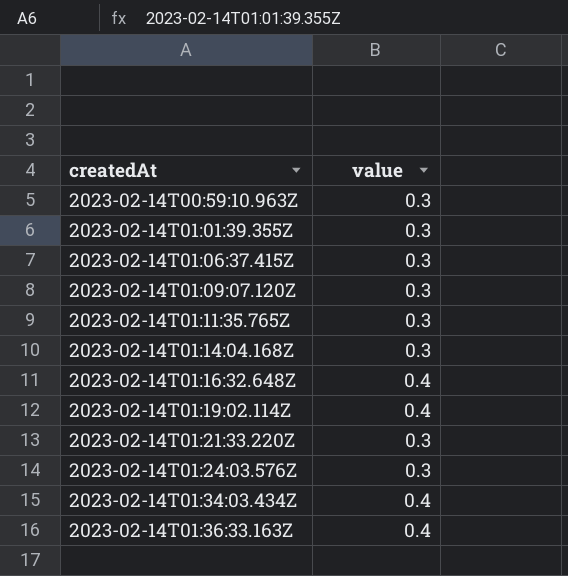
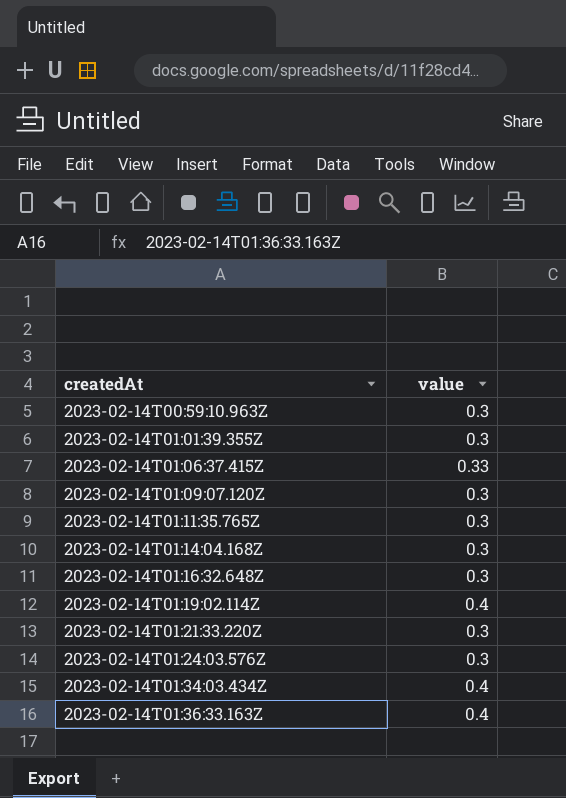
2023-02-14T01:06:37.415Z | value: 0.3 -> 0.33
2023-02-14T01:16:32.648Z | value: 0.4 -> 0.3

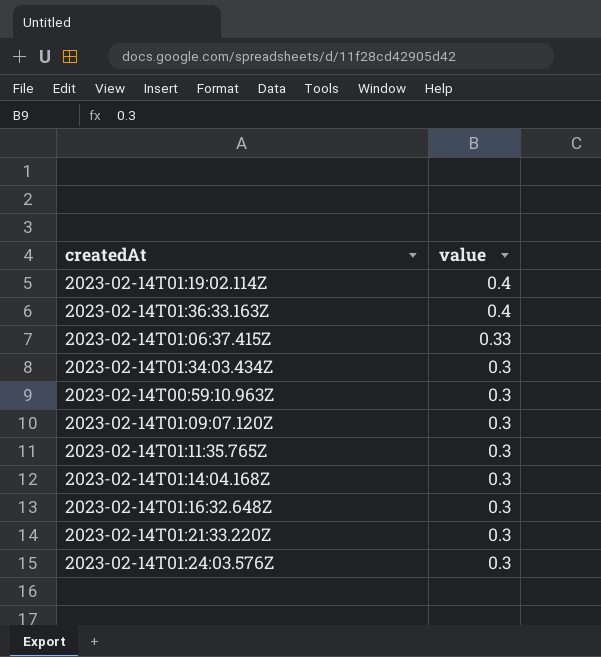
row order: createdAt ascending -> value descending
row 2023-02-14T01:01:39.355Z: 0.3 -> none
2023-02-14T01:34:03.434Z | value: 0.4 -> 0.3

